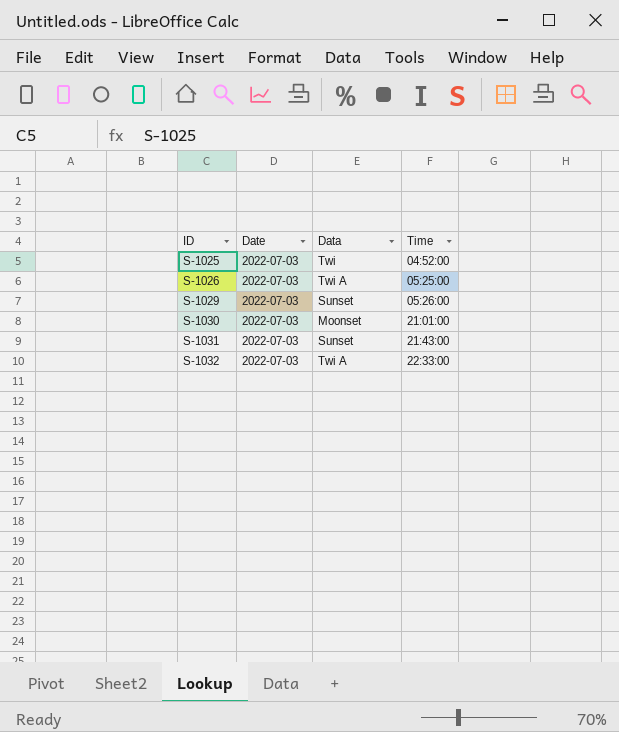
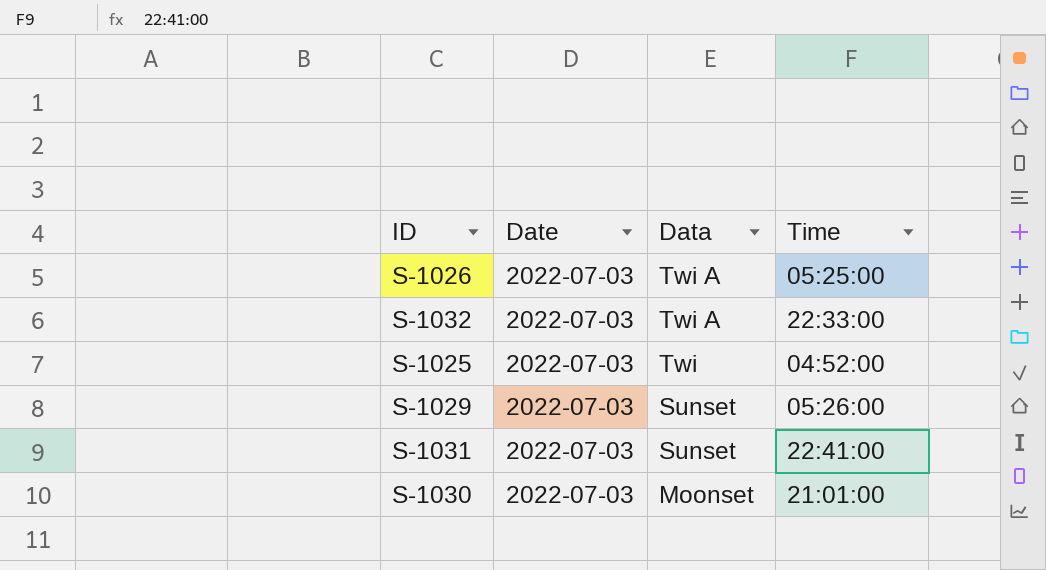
row order: ID ascending -> Data descending
S-1031 | Time: 21:43:00 -> 22:41:00

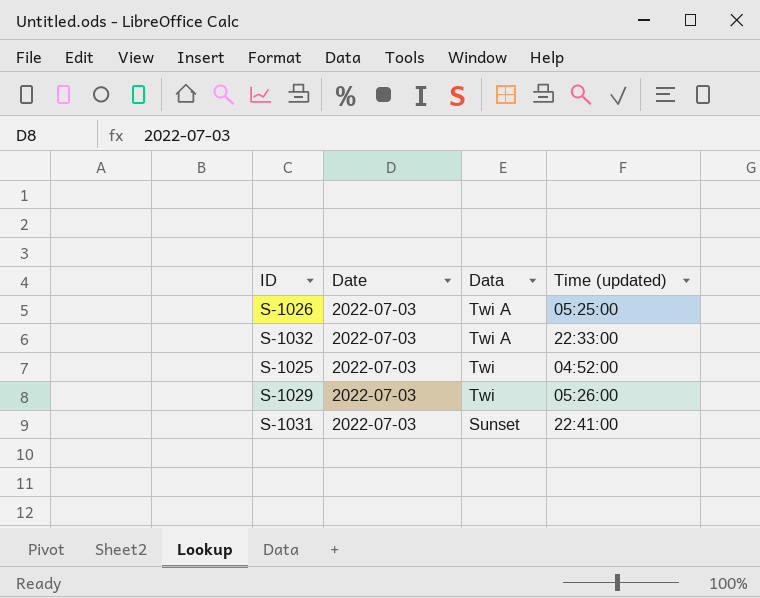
column name: Time -> Time (updated)
row S-1030: 2022-07-03 | Moonset | 21:01:00 -> none
S-1029 | Data: Sunset -> Twi

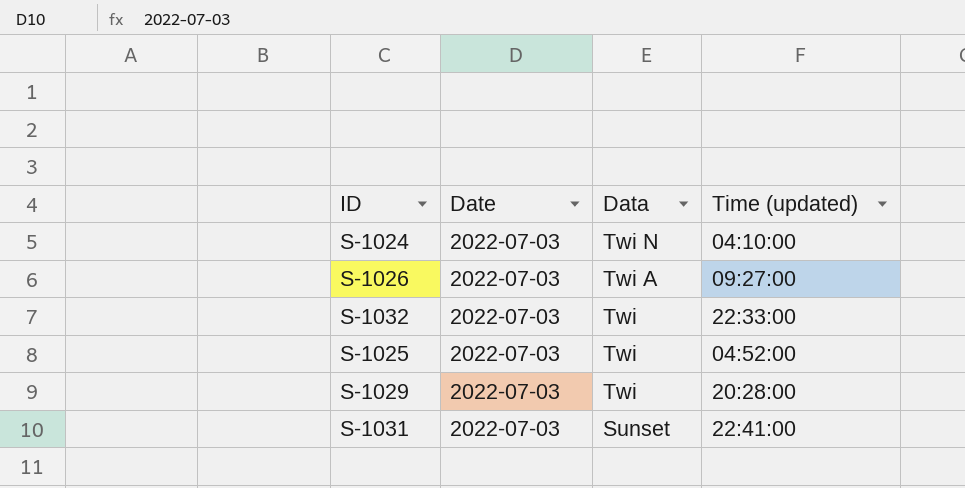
row S-1024: none -> 2022-07-03 | Twi N | 04:10:00
S-1026 | Time (updated): 05:25:00 -> 09:27:00
S-1032 | Data: Twi A -> Twi
S-1029 | Time (updated): 05:26:00 -> 20:28:00

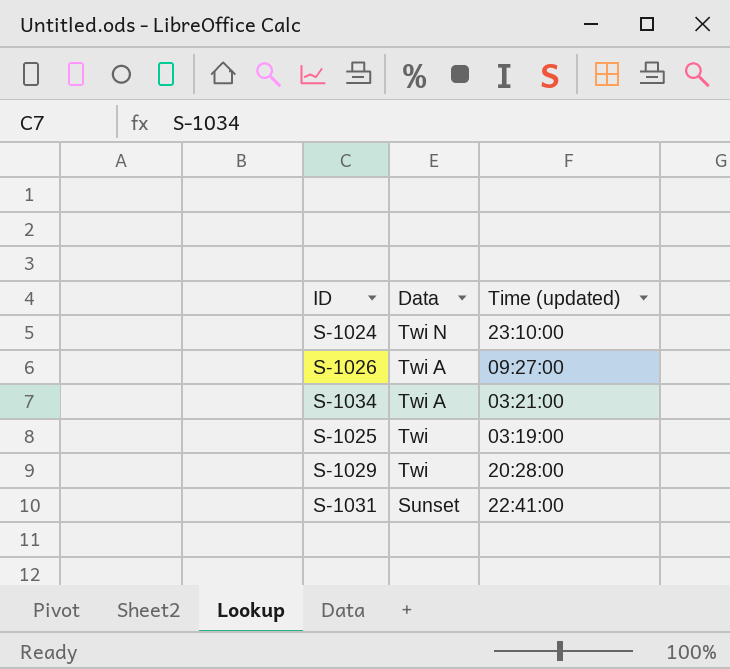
column Date | position: 2 -> none
row S-1032: 2022-07-03 | Twi | 22:33:00 -> none
S-1024 | Time (updated): 04:10:00 -> 23:10:00
row S-1034: none -> Twi A | 03:21:00
S-1025 | Time (updated): 04:52:00 -> 03:19:00

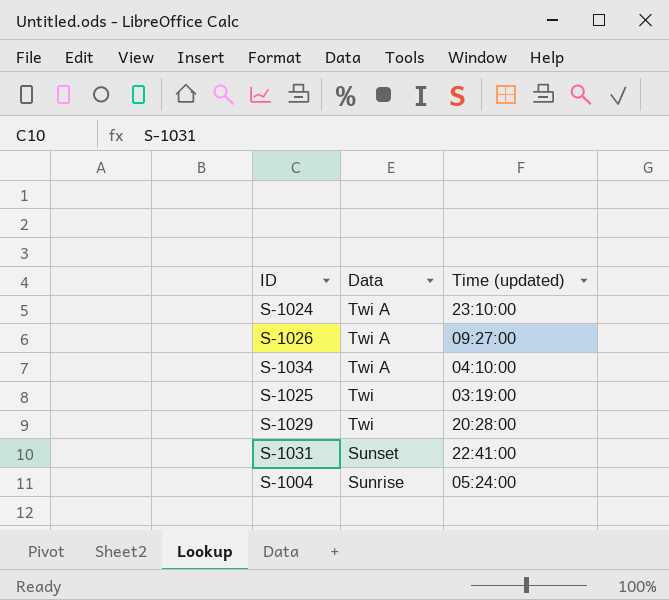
S-1024 | Data: Twi N -> Twi A
S-1034 | Time (updated): 03:21:00 -> 04:10:00
row S-1004: none -> Sunrise | 05:24:00

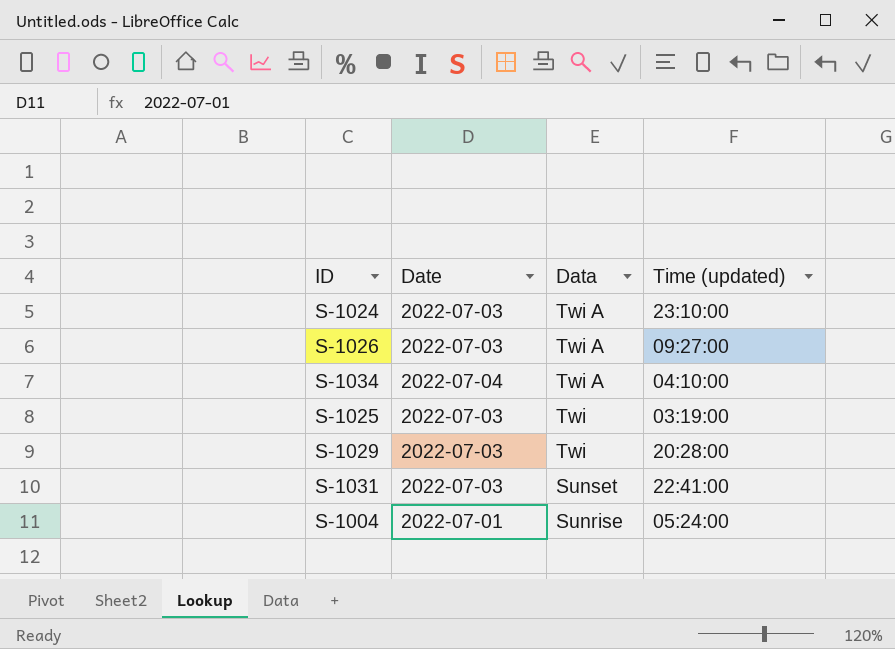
column Date | position: none -> 2

